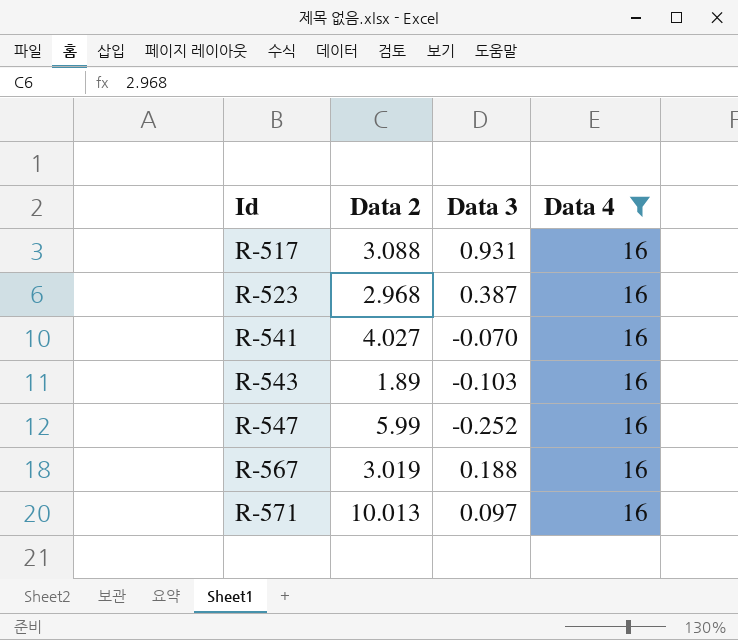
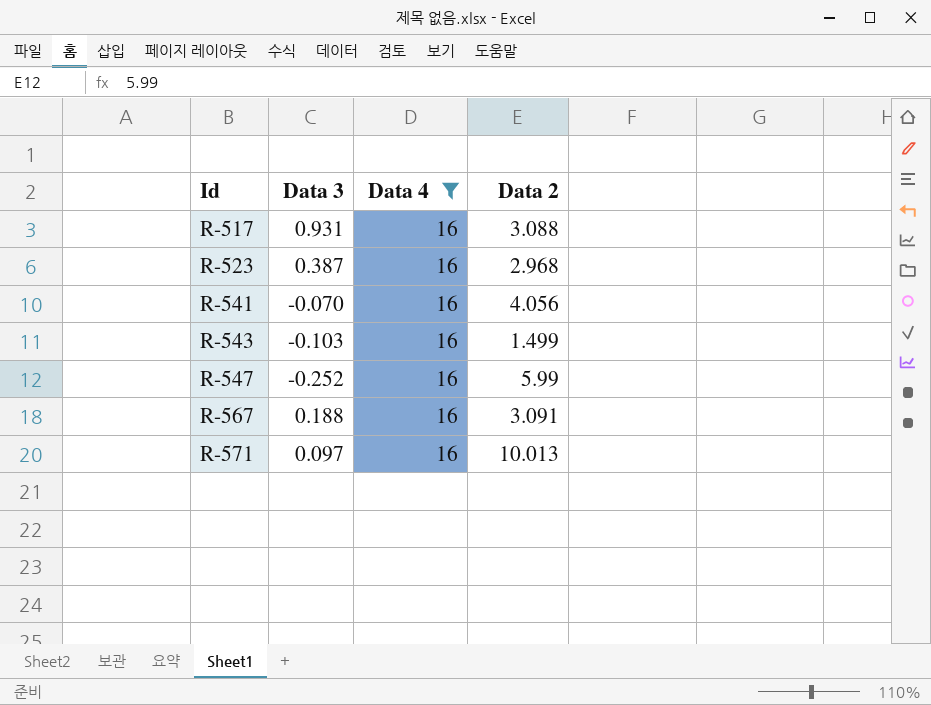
column Data 2 | position: 2 -> 4
R-541 | Data 2: 4.027 -> 4.056
R-543 | Data 2: 1.89 -> 1.499
R-567 | Data 2: 3.019 -> 3.091

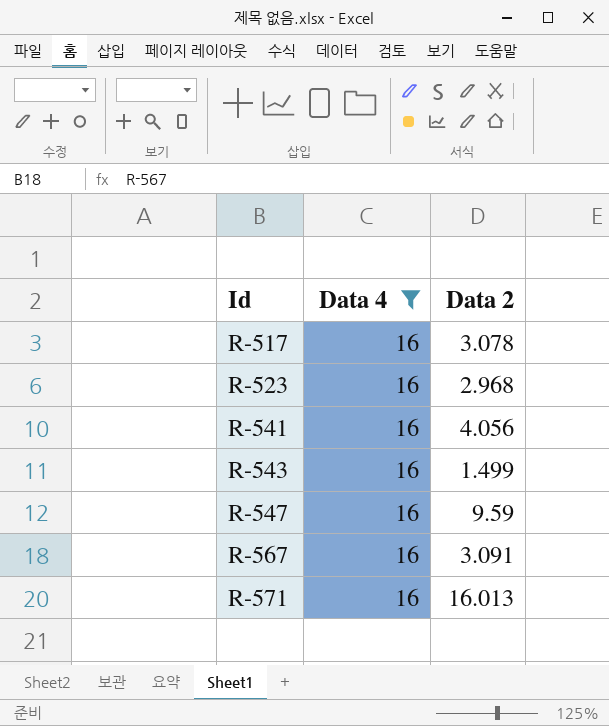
column Data 3 | position: 2 -> none
R-517 | Data 2: 3.088 -> 3.078
R-547 | Data 2: 5.99 -> 9.59
R-571 | Data 2: 10.013 -> 16.013

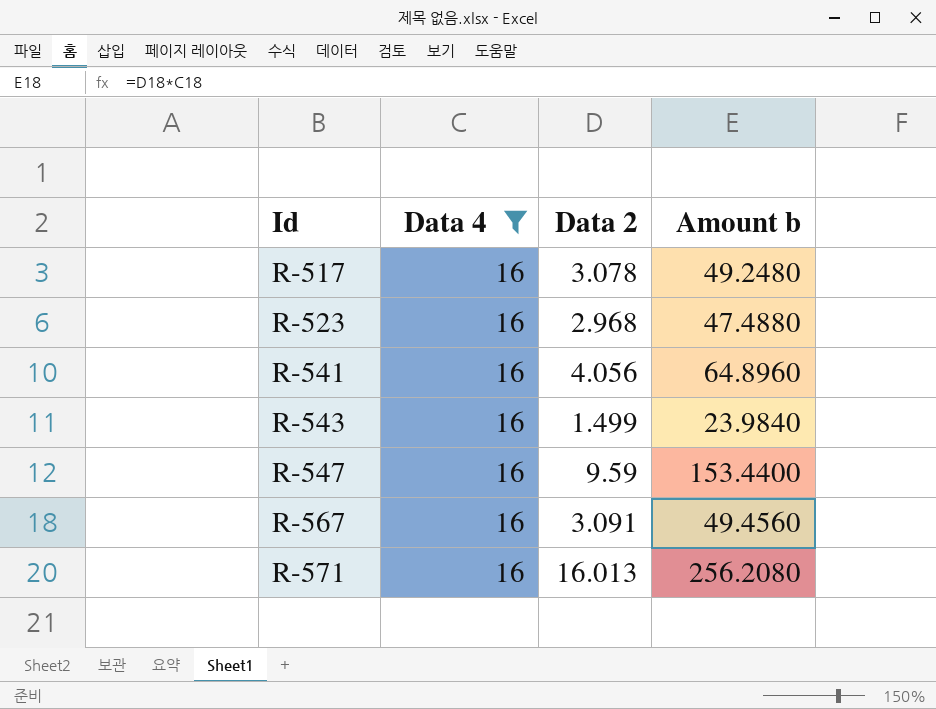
column Amount b | formula: none -> [Data 4] * [Data 2]

